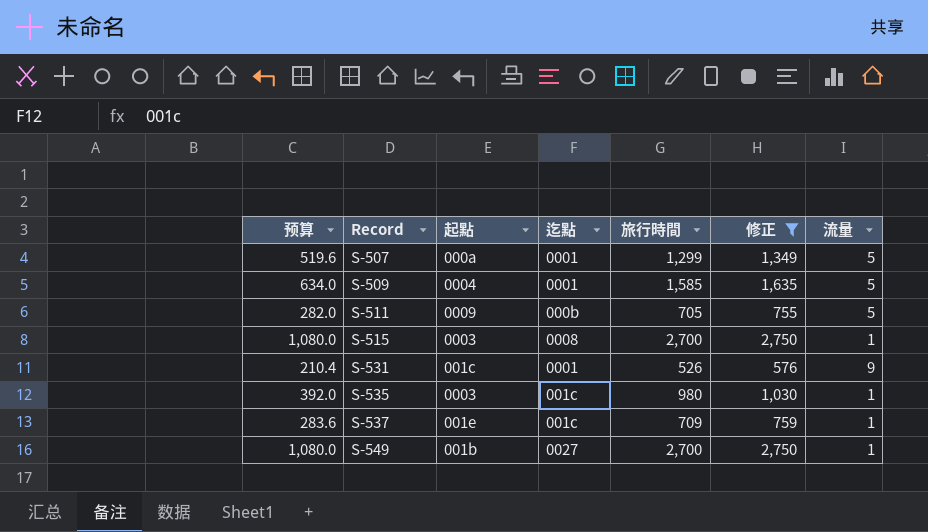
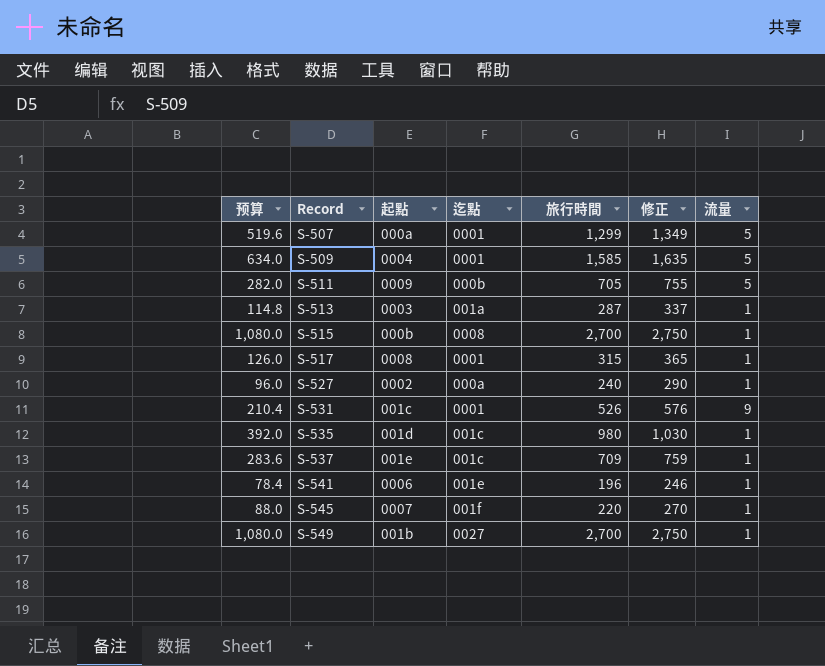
filter: 修正 >= 576 -> none
S-515 | 起點: 0003 -> 000b
S-535 | 起點: 0003 -> 001d

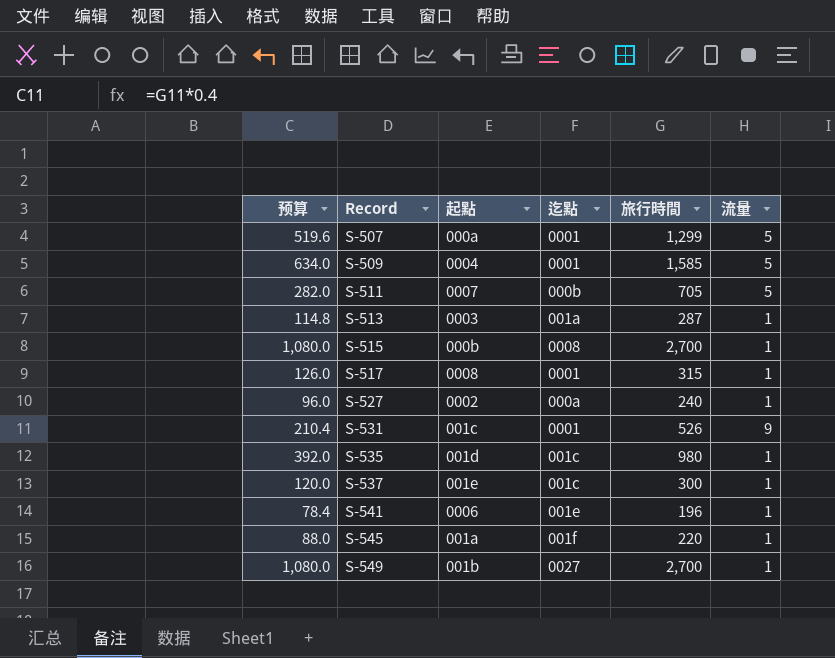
column 修正 | formula: [旅行時間] + 50 -> none
S-511 | 起點: 0009 -> 0007
S-537 | 预算: 283.6 -> 120.0
S-537 | 旅行時間: 709 -> 300
S-545 | 起點: 0007 -> 001a

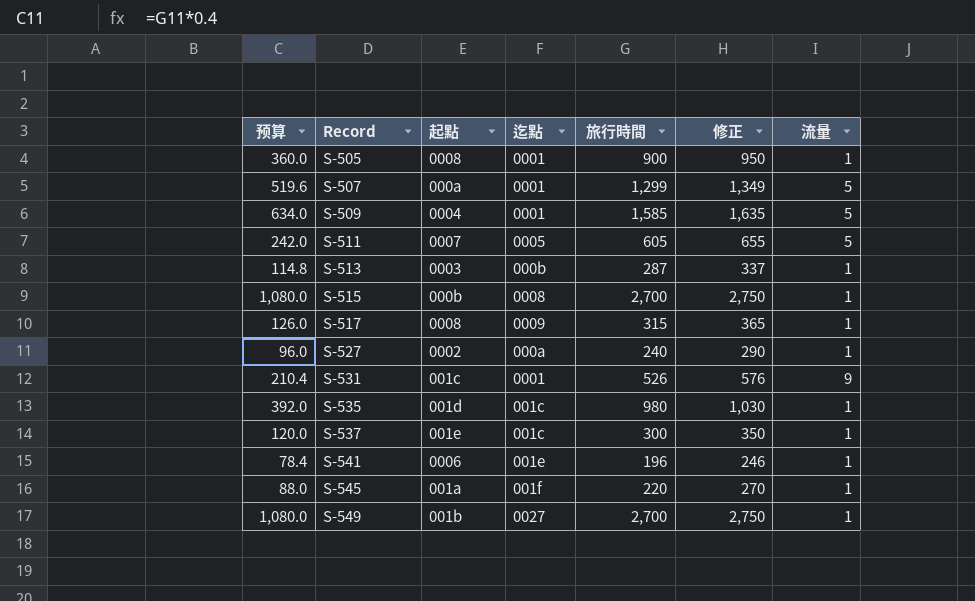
column 修正 | formula: none -> [旅行時間] + 50
row S-505: none -> 360.0 | 0008 | 0001 | 900 | 950 | 1
S-511 | 预算: 282.0 -> 242.0
S-511 | 迄點: 000b -> 0005
S-511 | 旅行時間: 705 -> 605
S-513 | 迄點: 001a -> 000b
S-517 | 迄點: 0001 -> 0009

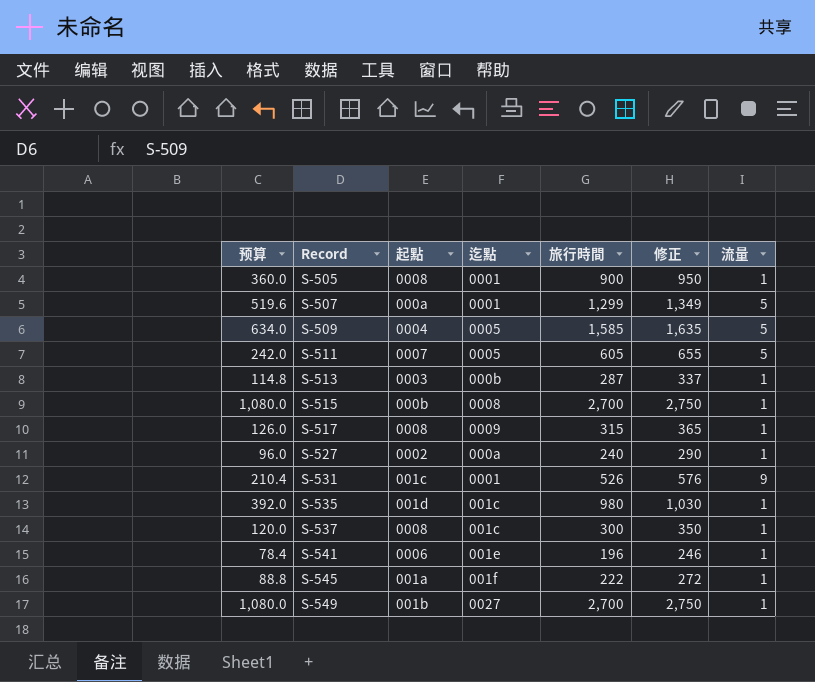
S-509 | 迄點: 0001 -> 0005
S-537 | 起點: 001e -> 0008
S-545 | 预算: 88.0 -> 88.8
S-545 | 旅行時間: 220 -> 222
S-545 | 修正: 270 -> 272

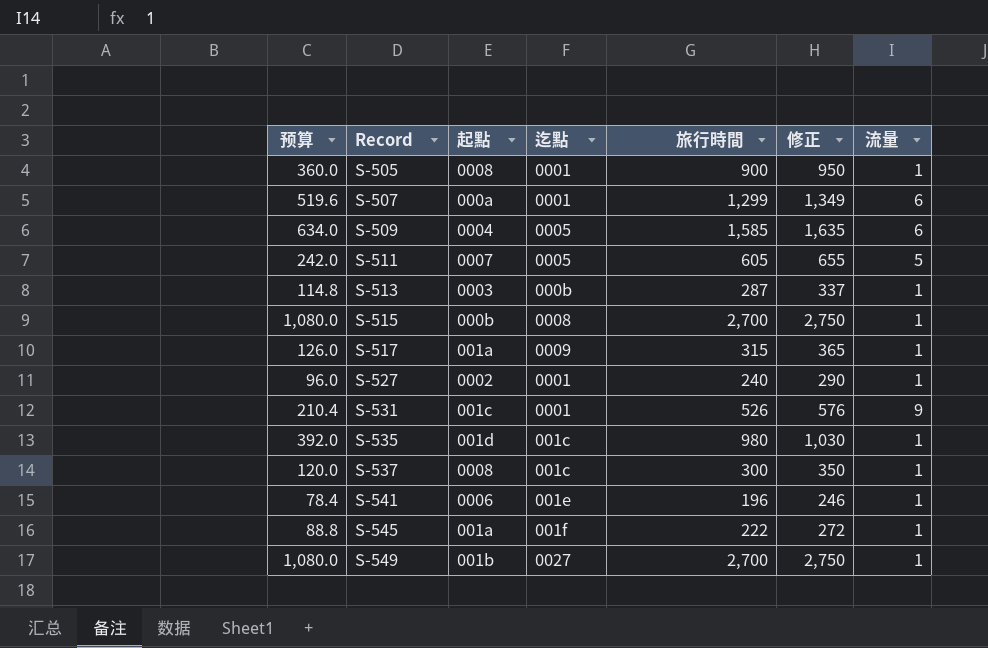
S-507 | 流量: 5 -> 6
S-509 | 流量: 5 -> 6
S-517 | 起點: 0008 -> 001a
S-527 | 迄點: 000a -> 0001

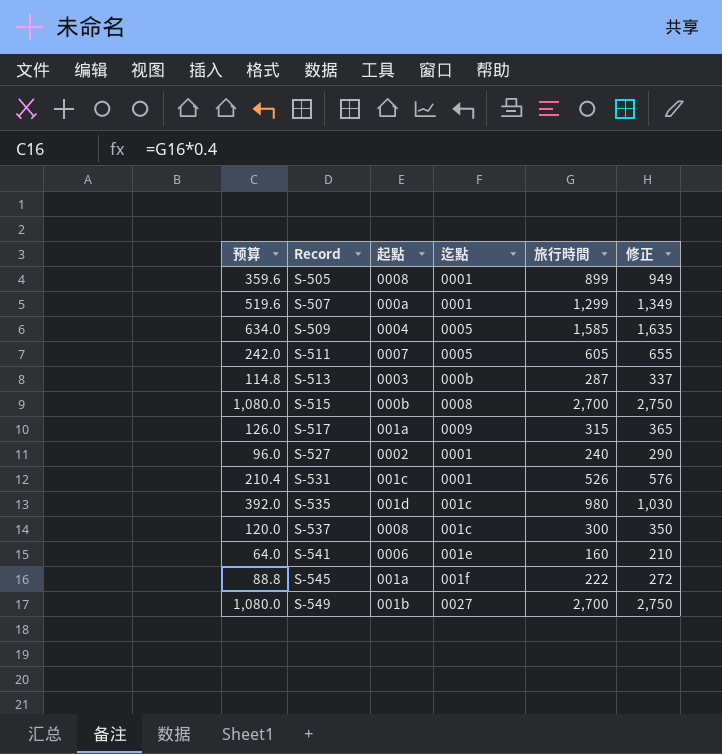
column 流量 | position: 7 -> none
S-505 | 预算: 360.0 -> 359.6
S-505 | 旅行時間: 900 -> 899
S-505 | 修正: 950 -> 949
S-541 | 预算: 78.4 -> 64.0
S-541 | 旅行時間: 196 -> 160
S-541 | 修正: 246 -> 210

